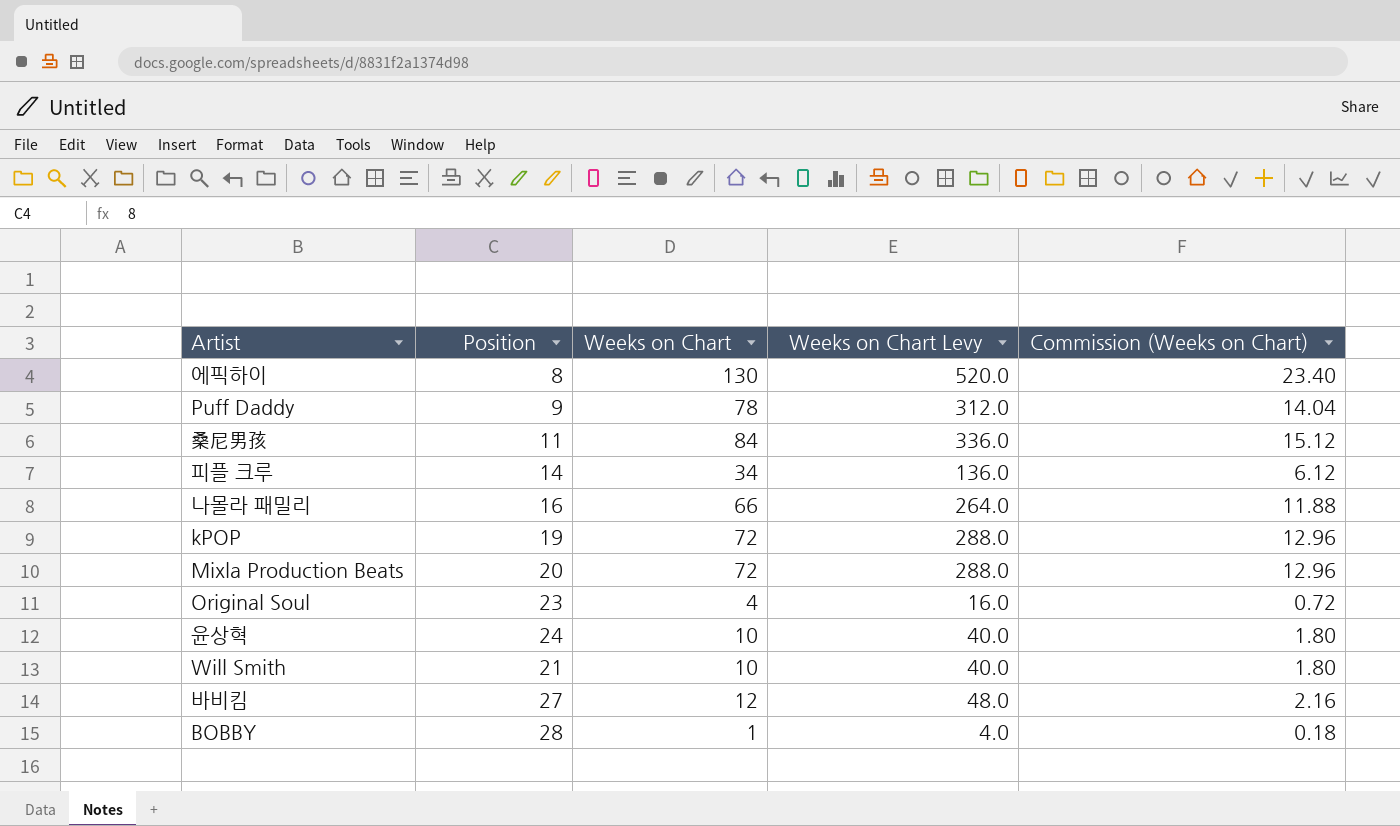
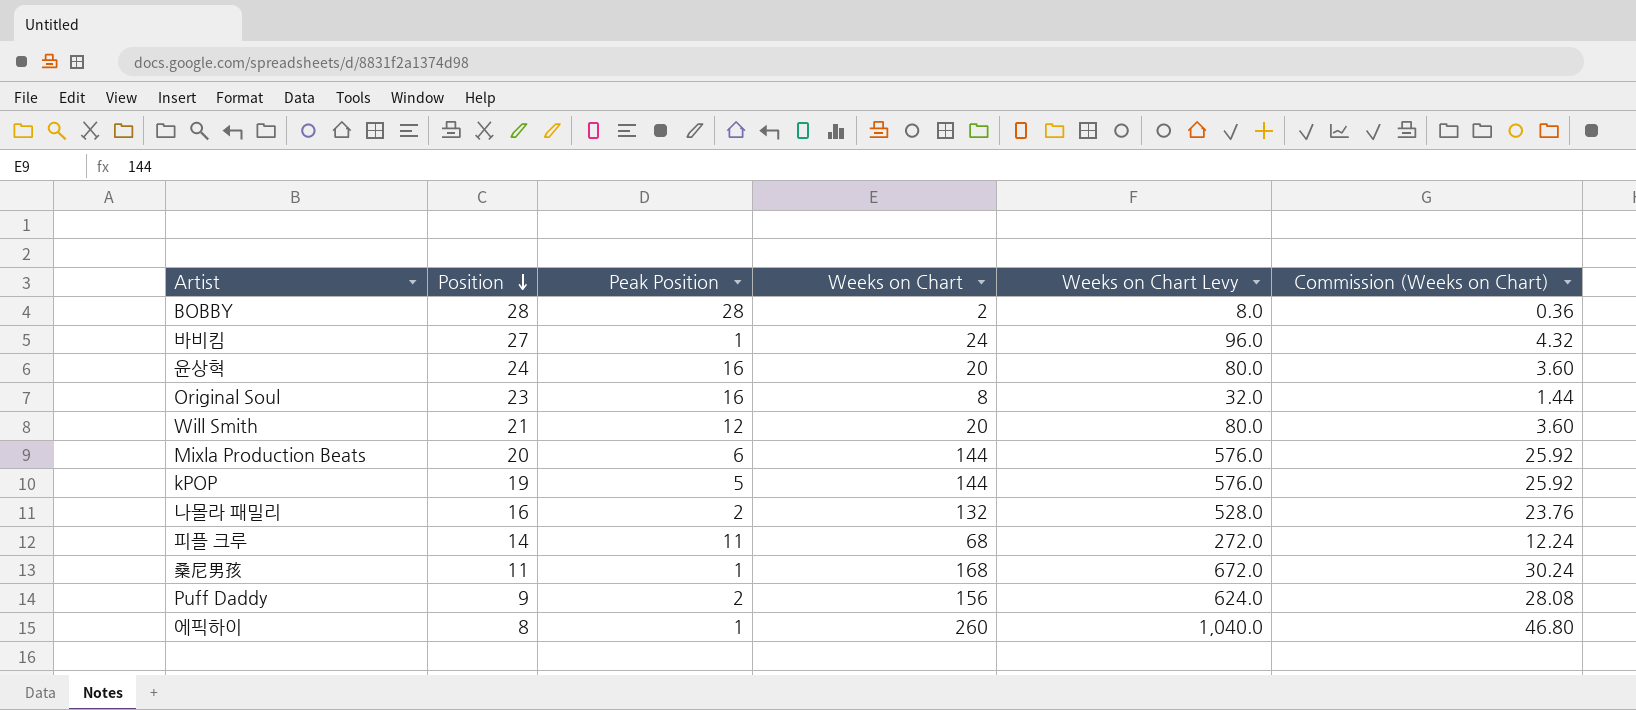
row order: none -> Position descending
column Peak Position | position: none -> 3
BOBBY | Weeks on Chart: 1 -> 2
BOBBY | Weeks on Chart Levy: 4.0 -> 8.0
BOBBY | Commission (Weeks on Chart): 0.18 -> 0.36
바비킴 | Weeks on Chart: 12 -> 24
바비킴 | Weeks on Chart Levy: 48.0 -> 96.0
바비킴 | Commission (Weeks on Chart): 2.16 -> 4.32
윤상혁 | Weeks on Chart: 10 -> 20
윤상혁 | Weeks on Chart Levy: 40.0 -> 80.0
윤상혁 | Commission (Weeks on Chart): 1.80 -> 3.60
Original Soul | Weeks on Chart: 4 -> 8
Original Soul | Weeks on Chart Levy: 16.0 -> 32.0
Original Soul | Commission (Weeks on Chart): 0.72 -> 1.44
Will Smith | Weeks on Chart: 10 -> 20
Will Smith | Weeks on Chart Levy: 40.0 -> 80.0
Will Smith | Commission (Weeks on Chart): 1.80 -> 3.60
Mixla Production Beats | Weeks on Chart: 72 -> 144
Mixla Production Beats | Weeks on Chart Levy: 288.0 -> 576.0
Mixla Production Beats | Commission (Weeks on Chart): 12.96 -> 25.92
kPOP | Weeks on Chart: 72 -> 144
kPOP | Weeks on Chart Levy: 288.0 -> 576.0
kPOP | Commission (Weeks on Chart): 12.96 -> 25.92
나몰라 패밀리 | Weeks on Chart: 66 -> 132
나몰라 패밀리 | Weeks on Chart Levy: 264.0 -> 528.0
나몰라 패밀리 | Commission (Weeks on Chart): 11.88 -> 23.76
피플 크루 | Weeks on Chart: 34 -> 68
피플 크루 | Weeks on Chart Levy: 136.0 -> 272.0
피플 크루 | Commission (Weeks on Chart): 6.12 -> 12.24
桑尼男孩 | Weeks on Chart: 84 -> 168
桑尼男孩 | Weeks on Chart Levy: 336.0 -> 672.0
桑尼男孩 | Commission (Weeks on Chart): 15.12 -> 30.24
Puff Daddy | Weeks on Chart: 78 -> 156
Puff Daddy | Weeks on Chart Levy: 312.0 -> 624.0
Puff Daddy | Commission (Weeks on Chart): 14.04 -> 28.08
에픽하이 | Weeks on Chart: 130 -> 260
에픽하이 | Weeks on Chart Levy: 520.0 -> 1,040.0
에픽하이 | Commission (Weeks on Chart): 23.40 -> 46.80

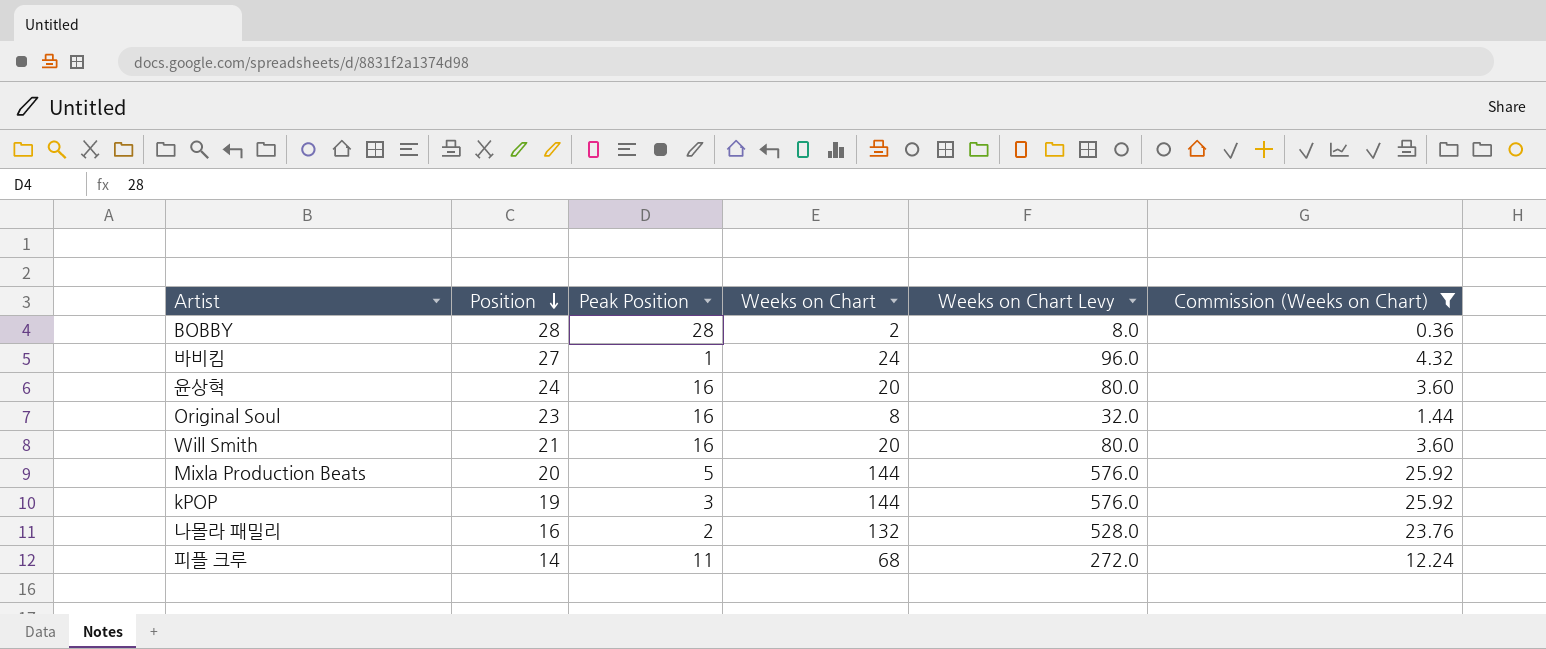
filter: none -> Commission (Weeks on Chart) <= 25.92
Will Smith | Peak Position: 12 -> 16
Mixla Production Beats | Peak Position: 6 -> 5
kPOP | Peak Position: 5 -> 3

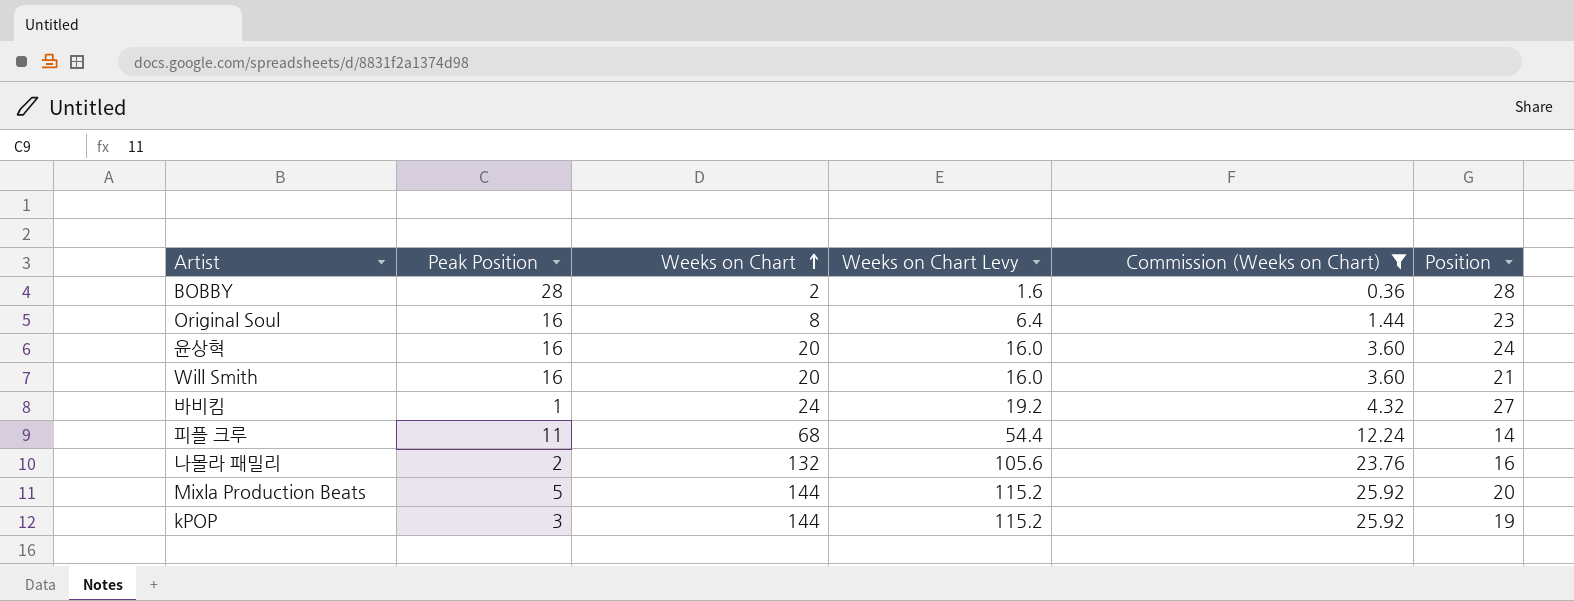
row order: Position descending -> Weeks on Chart ascending
column Weeks on Chart Levy | formula: [Weeks on Chart] * 4 -> [Weeks on Chart] * 0.8
column Position | position: 2 -> 6

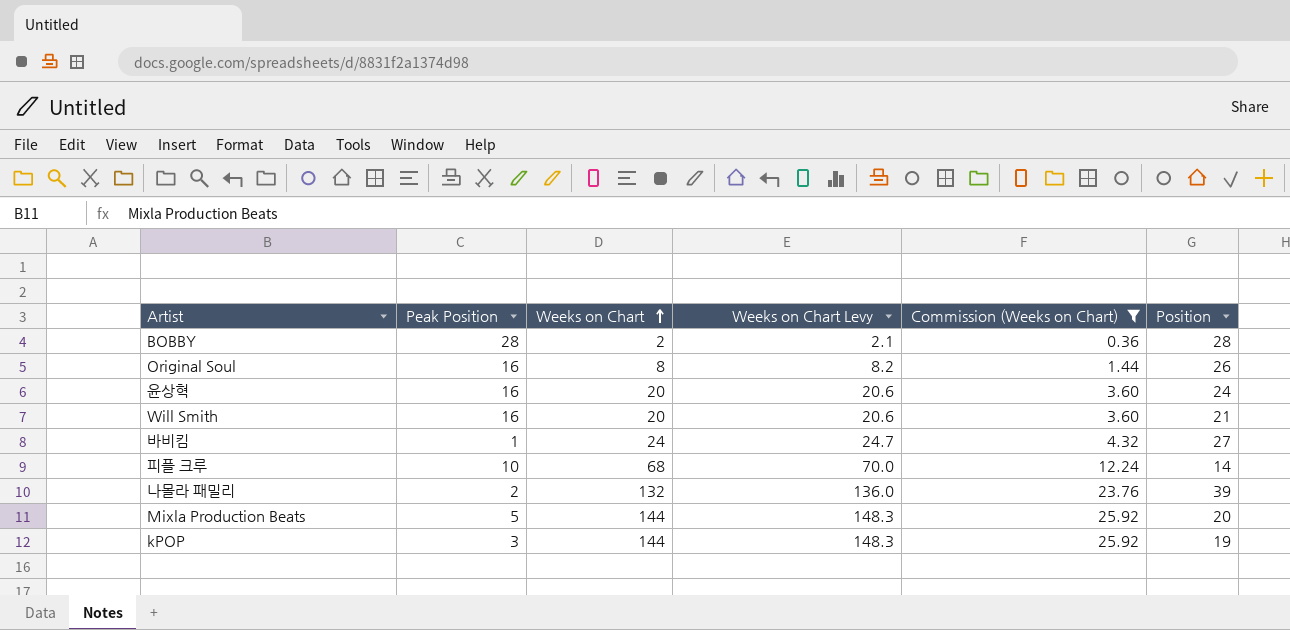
column Weeks on Chart Levy | formula: [Weeks on Chart] * 0.8 -> [Weeks on Chart] * 1.03
Original Soul | Position: 23 -> 26
피플 크루 | Peak Position: 11 -> 10
나몰라 패밀리 | Position: 16 -> 39

